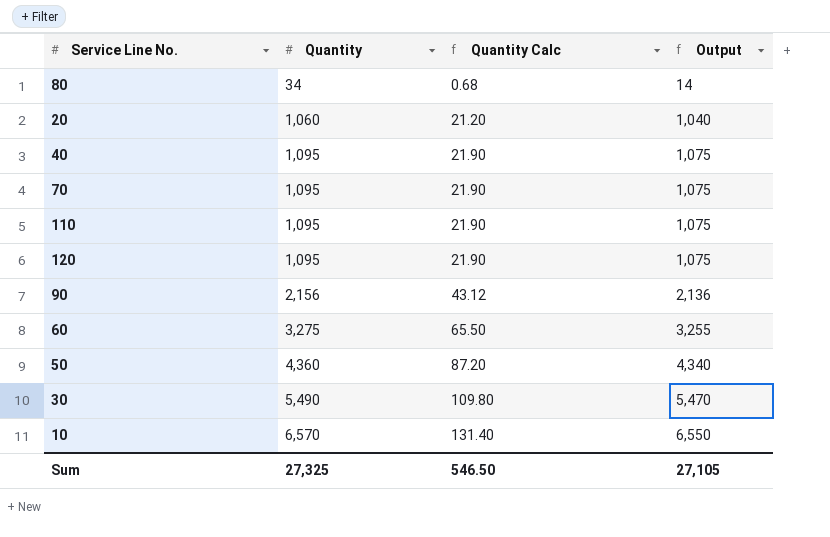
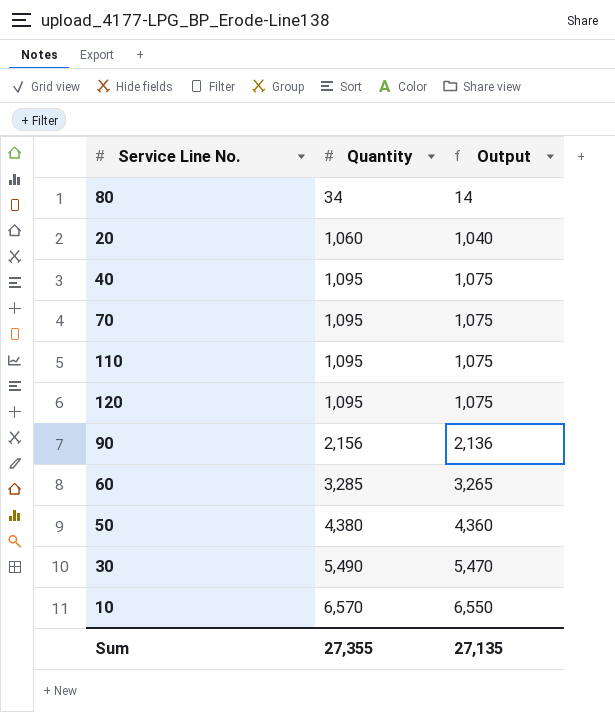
column Quantity Calc | formula: [Quantity] * 0.02 -> none
60 | Quantity: 3,275 -> 3,285
60 | Output: 3,255 -> 3,265
50 | Quantity: 4,360 -> 4,380
50 | Output: 4,340 -> 4,360
Sum | Quantity: 27,325 -> 27,355
Sum | Output: 27,105 -> 27,135

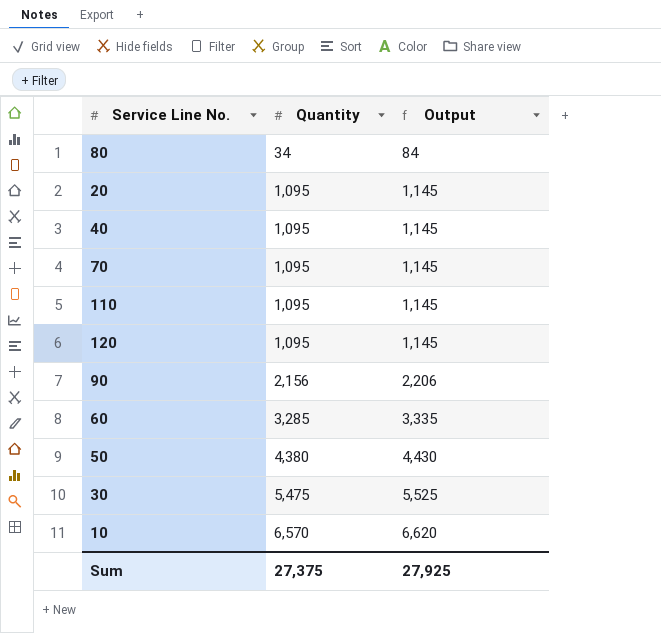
column Output | formula: [Quantity] - 20 -> [Quantity] + 50
20 | Quantity: 1,060 -> 1,095
30 | Quantity: 5,490 -> 5,475
Sum | Quantity: 27,355 -> 27,375
Sum | Output: 27,135 -> 27,925

